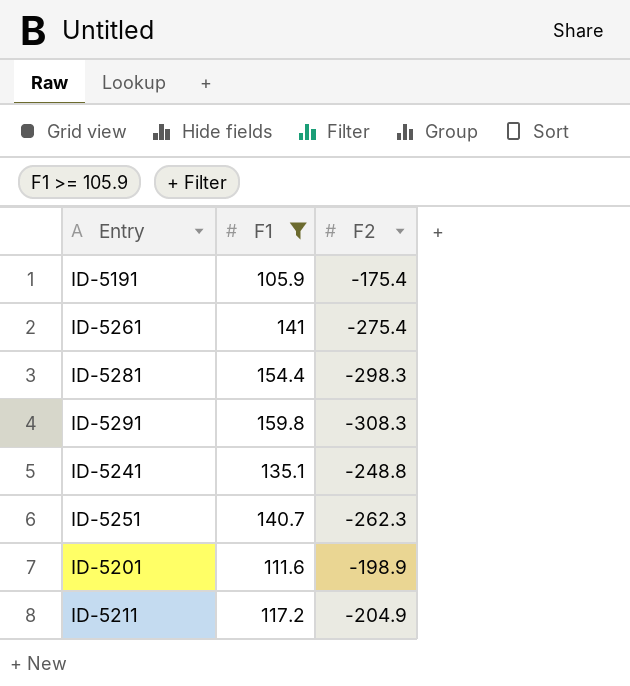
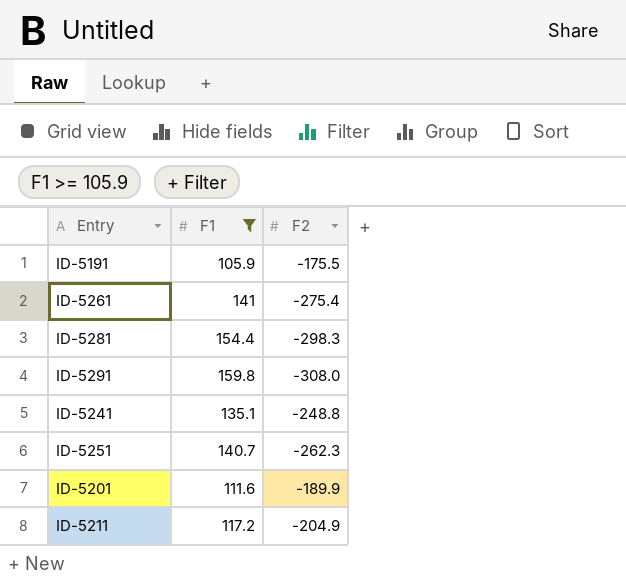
ID-5191 | F2: -175.4 -> -175.5
ID-5291 | F2: -308.3 -> -308.0
ID-5201 | F2: -198.9 -> -189.9

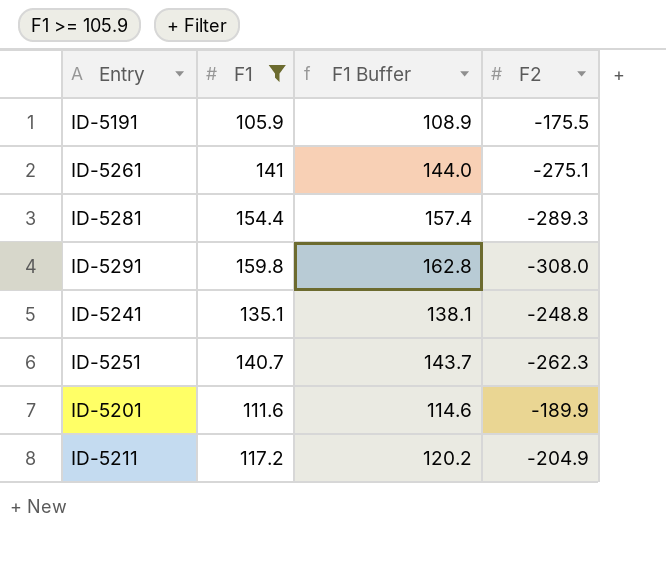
column F1 Buffer | formula: none -> [F1] + 3
ID-5261 | F2: -275.4 -> -275.1
ID-5281 | F2: -298.3 -> -289.3

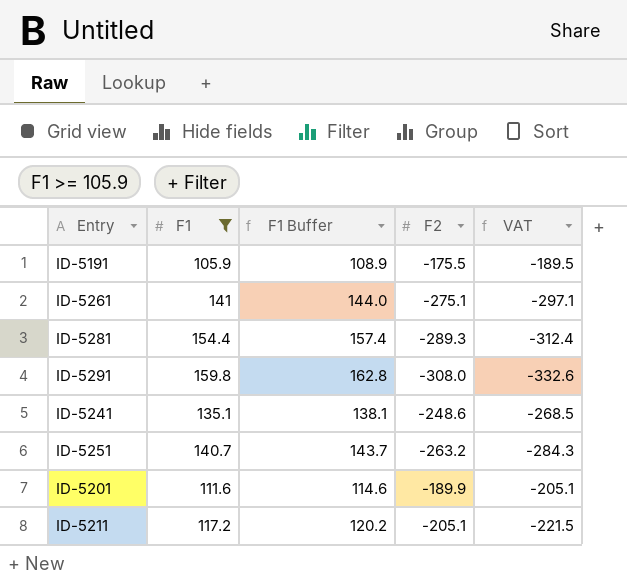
column VAT | formula: none -> [F2] * 1.08
ID-5241 | F2: -248.8 -> -248.6
ID-5251 | F2: -262.3 -> -263.2
ID-5211 | F2: -204.9 -> -205.1

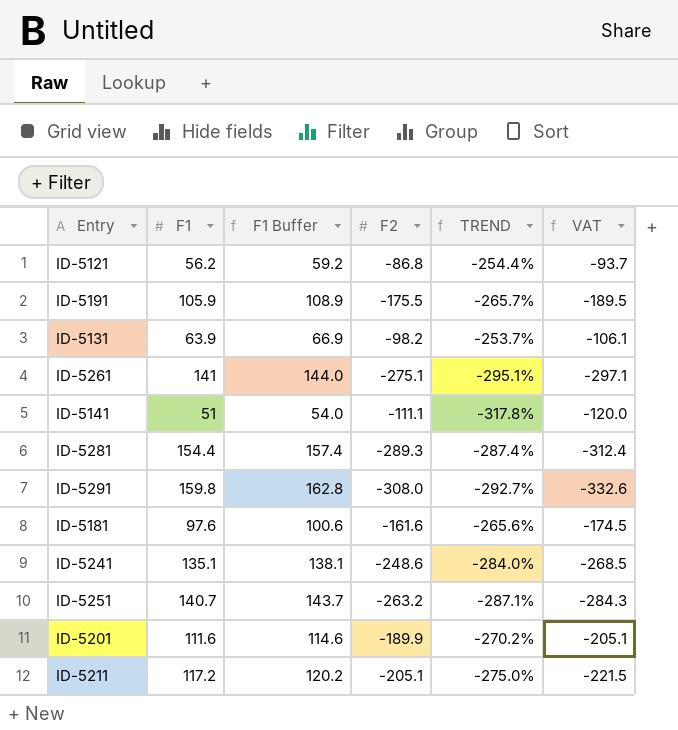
filter: F1 >= 105.9 -> none
column TREND | formula: none -> ([F2] - [F1]) / [F1]

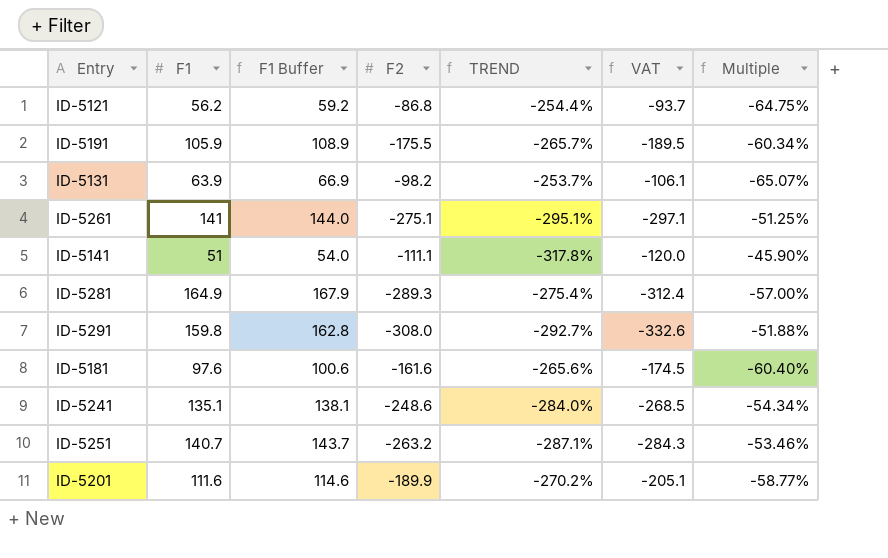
column Multiple | formula: none -> [F1] / [F2]
row ID-5211: 117.2 | 120.2 | -205.1 | -275.0% | -221.5 -> none
ID-5281 | F1: 154.4 -> 164.9
ID-5281 | F1 Buffer: 157.4 -> 167.9
ID-5281 | TREND: -287.4% -> -275.4%

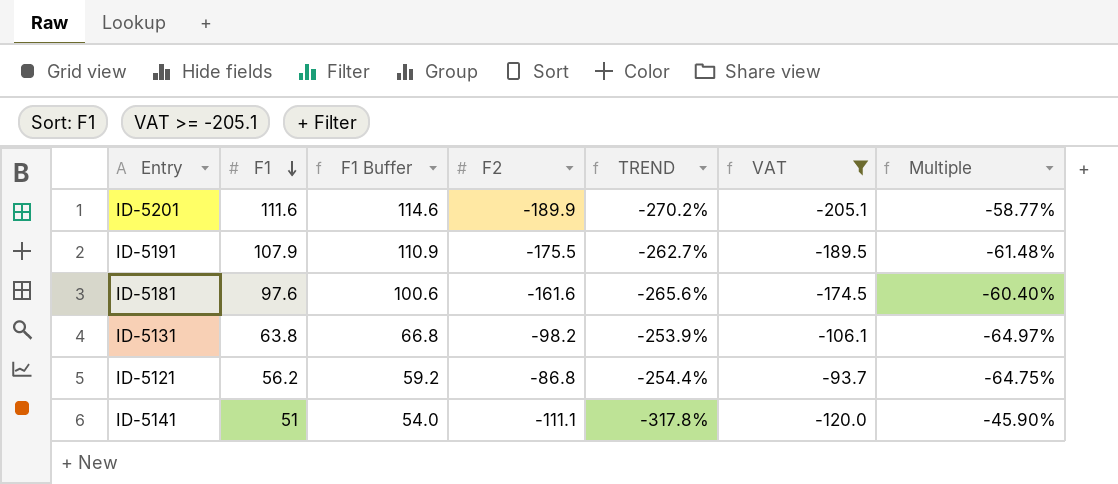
filter: none -> VAT >= -205.1
row order: none -> F1 descending
ID-5191 | F1: 105.9 -> 107.9
ID-5191 | F1 Buffer: 108.9 -> 110.9
ID-5191 | TREND: -265.7% -> -262.7%
ID-5191 | Multiple: -60.34% -> -61.48%
ID-5131 | F1: 63.9 -> 63.8
ID-5131 | F1 Buffer: 66.9 -> 66.8
ID-5131 | TREND: -253.7% -> -253.9%
ID-5131 | Multiple: -65.07% -> -64.97%

